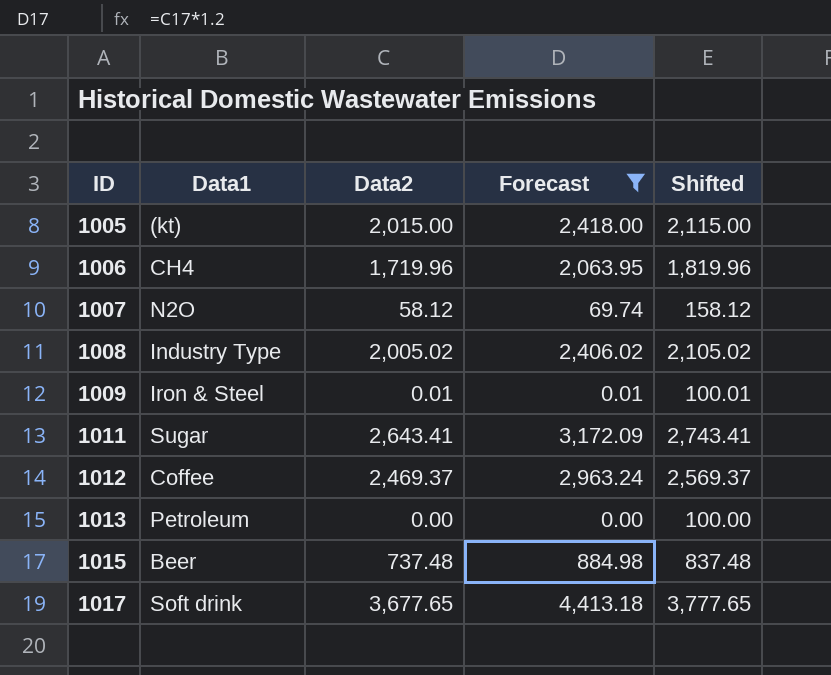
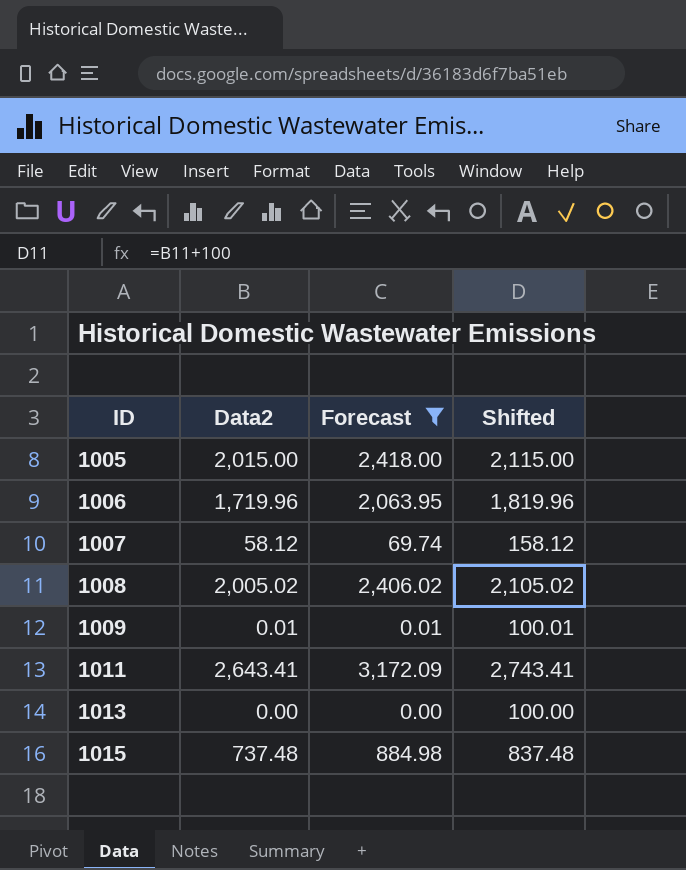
column Data1 | position: 2 -> none
row 1012: Coffee | 2,469.37 | 2,963.24 | 2,569.37 -> none
row 1017: Soft drink | 3,677.65 | 4,413.18 | 3,777.65 -> none

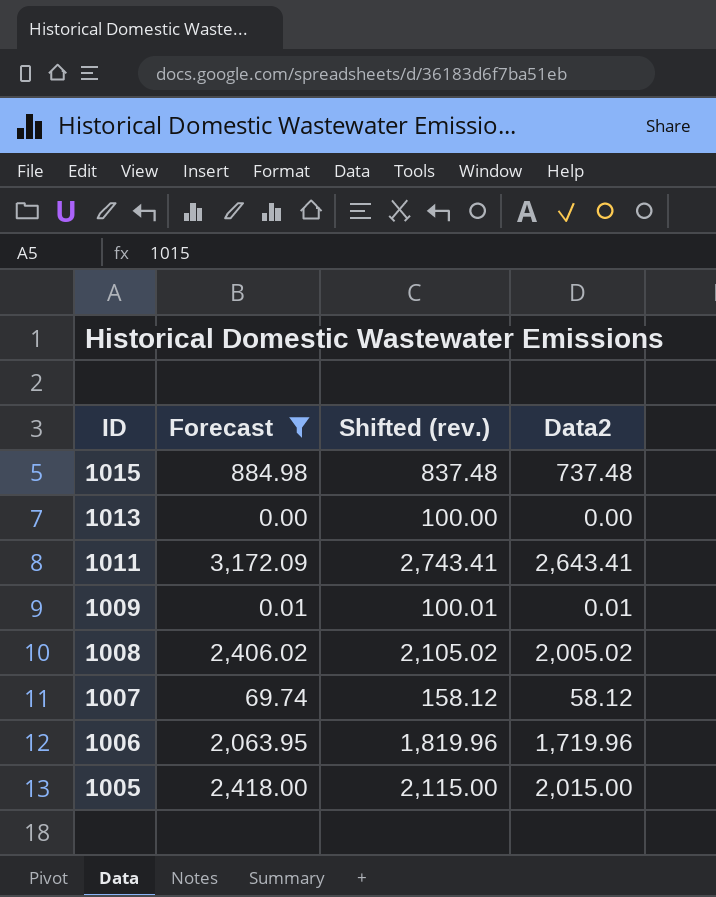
row order: ID ascending -> ID descending
column name: Shifted -> Shifted (rev.)
column Data2 | position: 2 -> 4

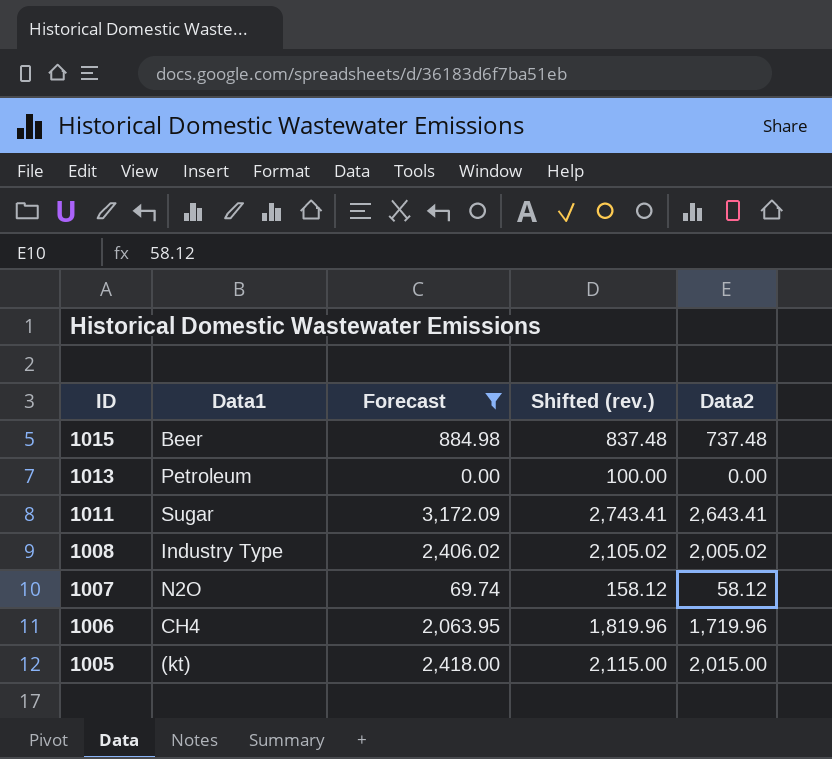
column Data1 | position: none -> 2
row 1009: 0.01 | 100.01 | 0.01 -> none

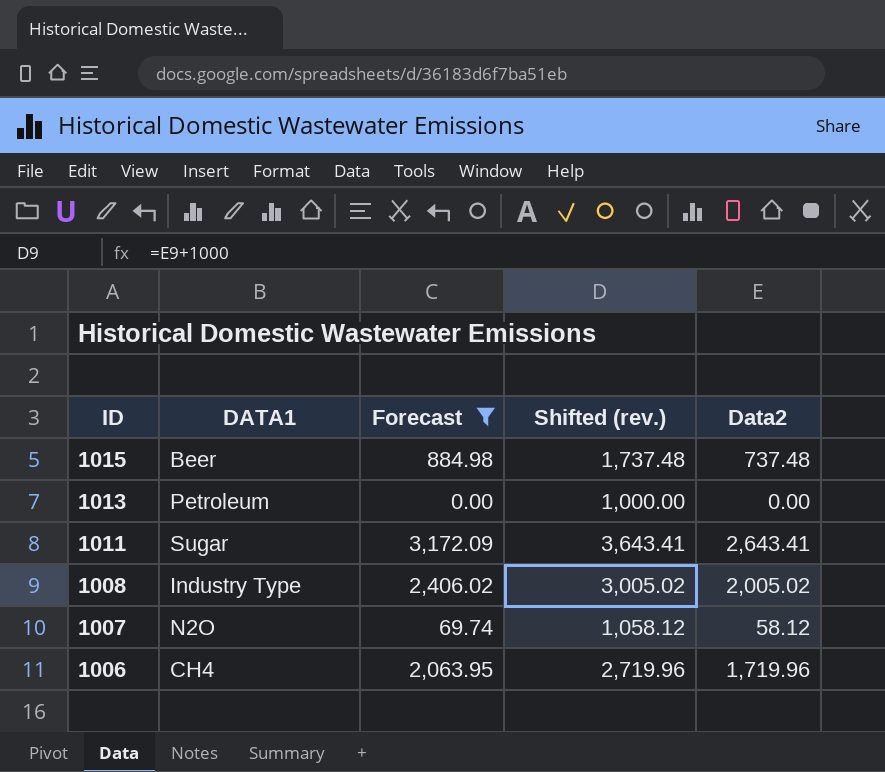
column name: Data1 -> DATA1
column Shifted (rev.) | formula: [Data2] + 100 -> [Data2] + 1000
row 1005: (kt) | 2,418.00 | 2,115.00 | 2,015.00 -> none

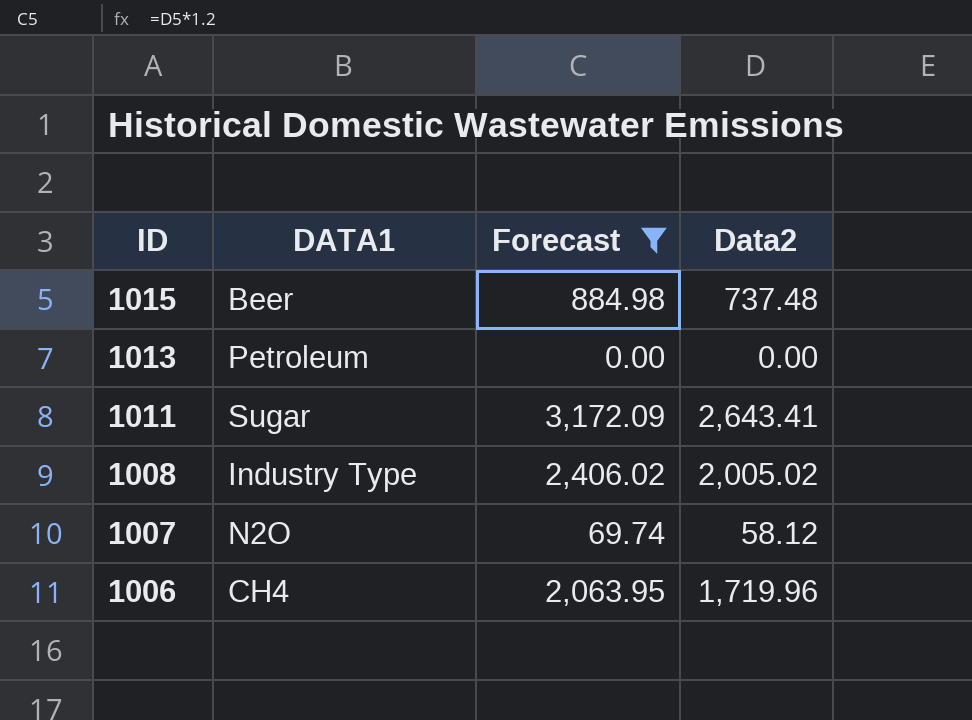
column Shifted (rev.) | formula: [Data2] + 1000 -> none

